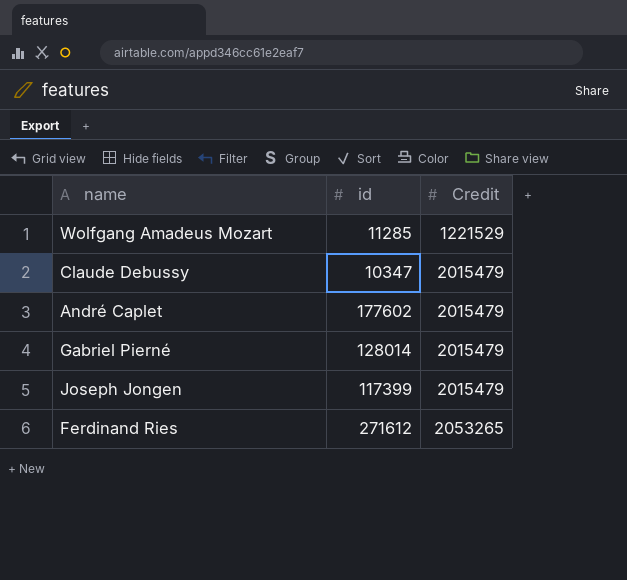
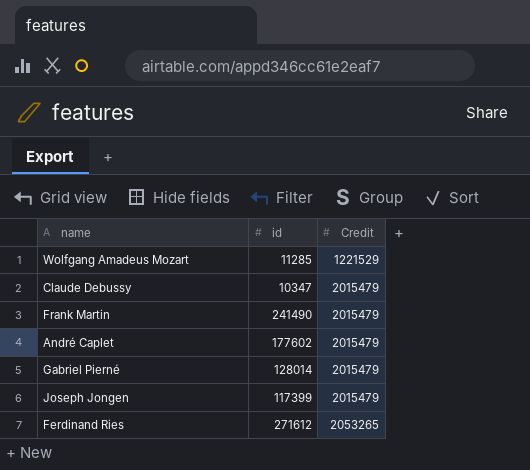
row Frank Martin: none -> 241490 | 2015479

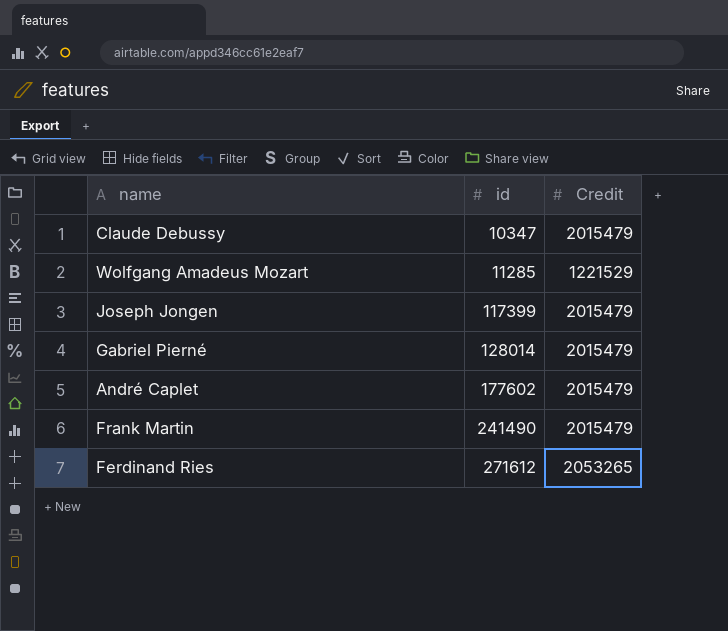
row order: Credit ascending -> id ascending

